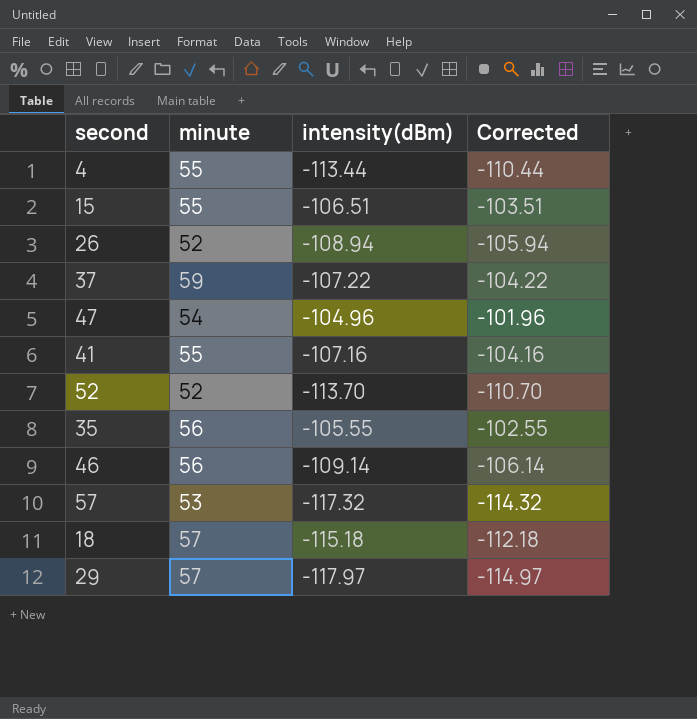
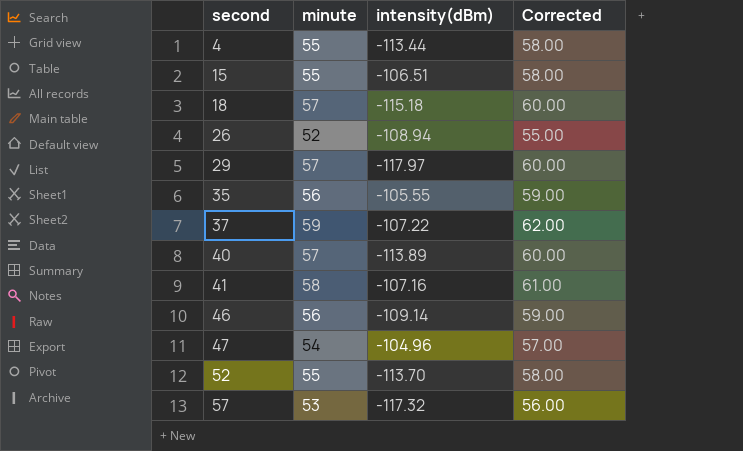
row order: none -> second ascending
column Corrected | formula: [intensity(dBm)] + 3 -> [minute] + 3
row 40: none -> 57 | -113.89 | 60.00
41 | minute: 55 -> 58
52 | minute: 52 -> 55

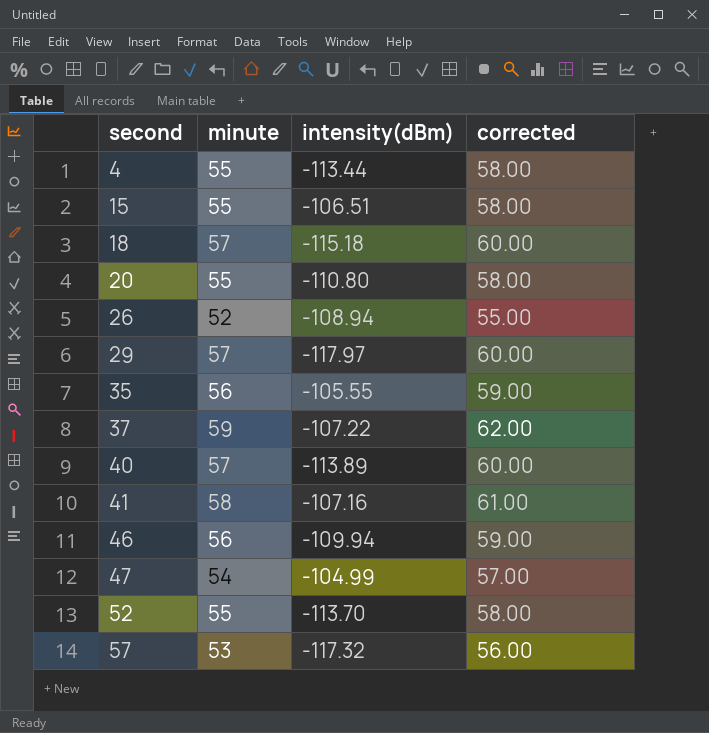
column name: Corrected -> corrected
row 20: none -> 55 | -110.80 | 58.00
46 | intensity(dBm): -109.14 -> -109.94
47 | intensity(dBm): -104.96 -> -104.99

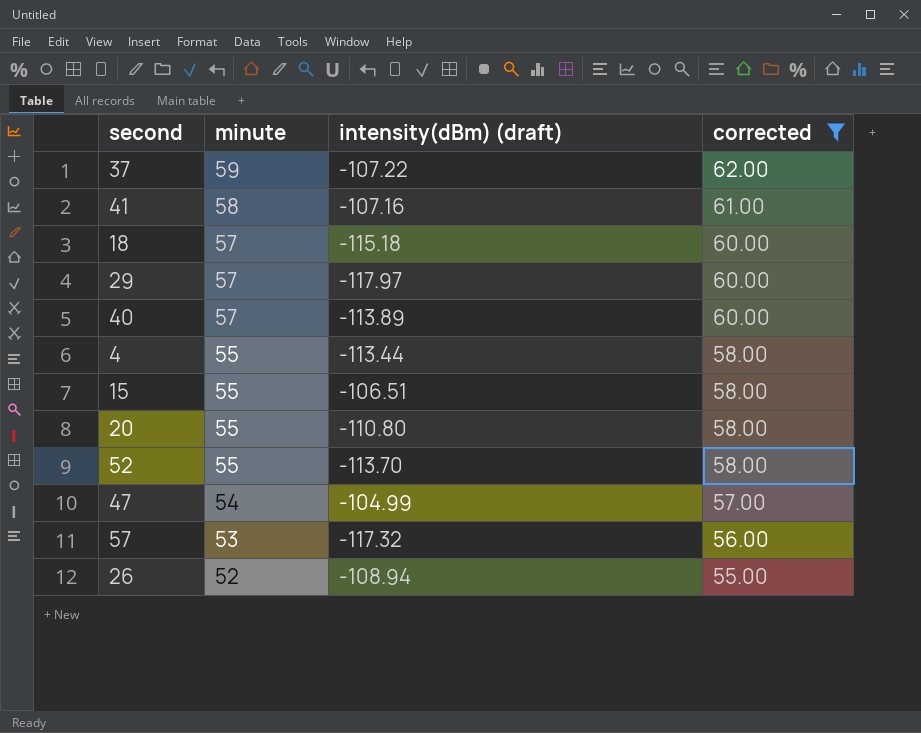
filter: none -> corrected != 59.00
row order: second ascending -> minute descending
column name: intensity(dBm) -> intensity(dBm) (draft)

